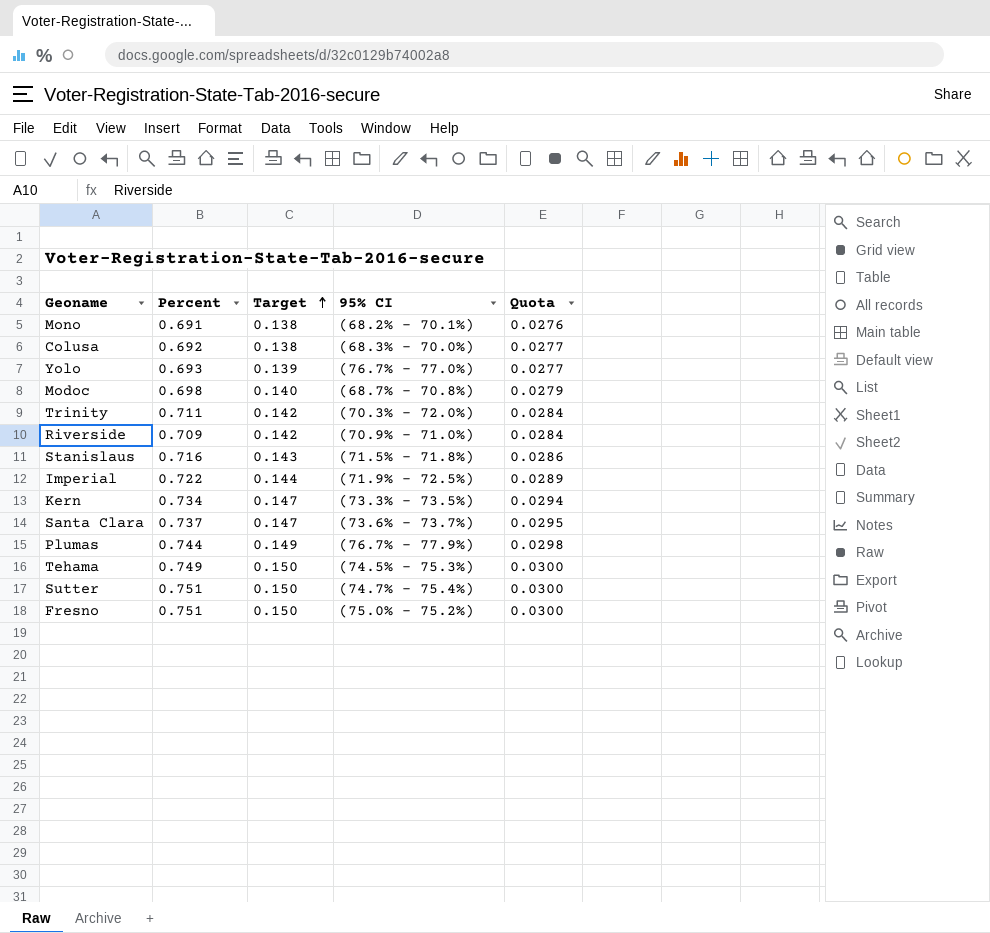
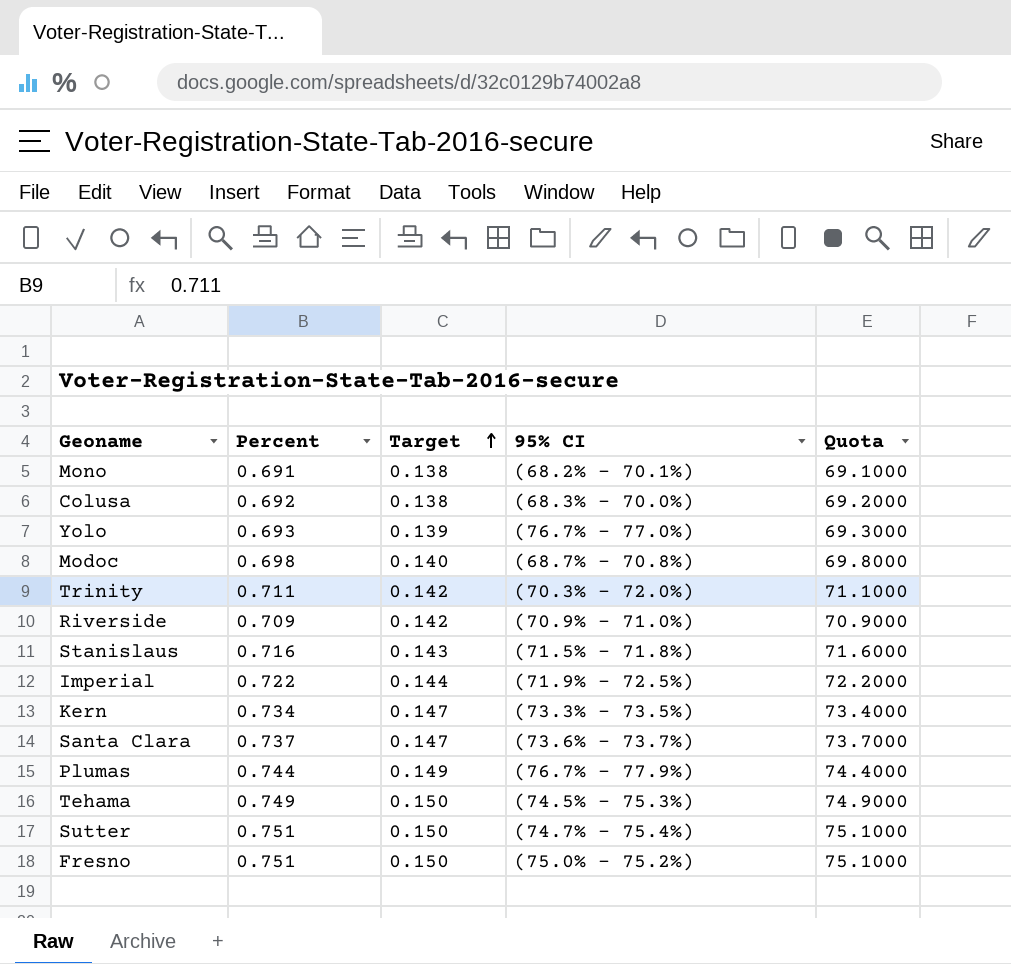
column Quota | formula: [Percent] * 0.04 -> [Percent] * 100

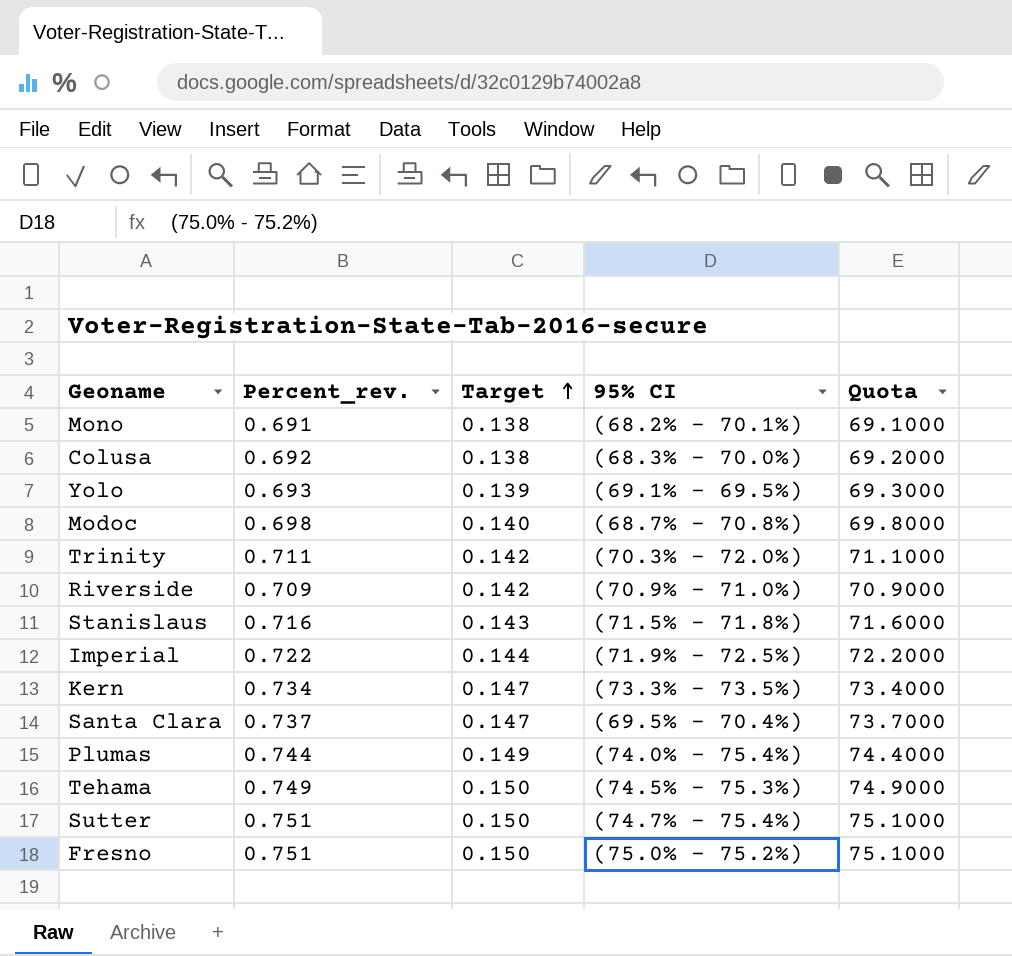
column name: Percent -> Percent_rev.
Yolo | 95% CI: (76.7% - 77.0%) -> (69.1% - 69.5%)
Santa Clara | 95% CI: (73.6% - 73.7%) -> (69.5% - 70.4%)
Plumas | 95% CI: (76.7% - 77.9%) -> (74.0% - 75.4%)

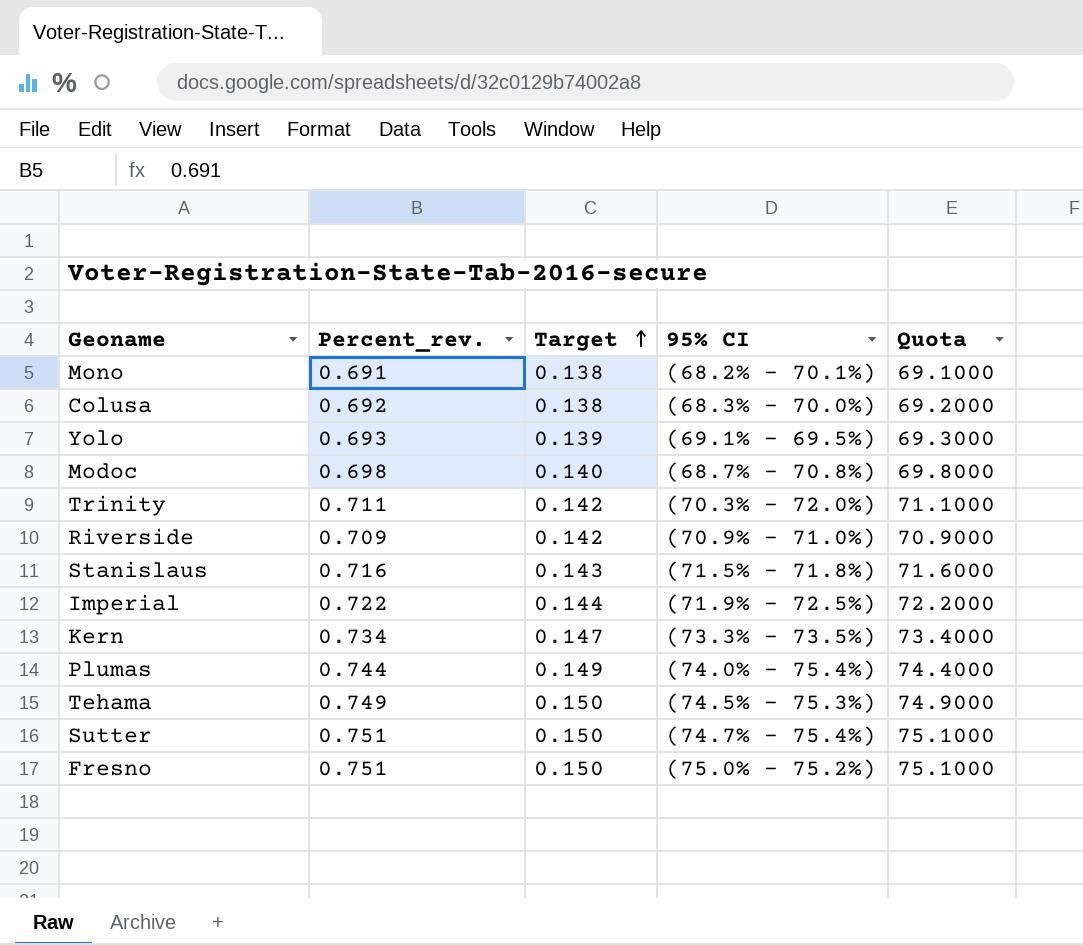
row Santa Clara: 0.737 | 0.147 | (69.5% - 70.4%) | 73.7000 -> none

